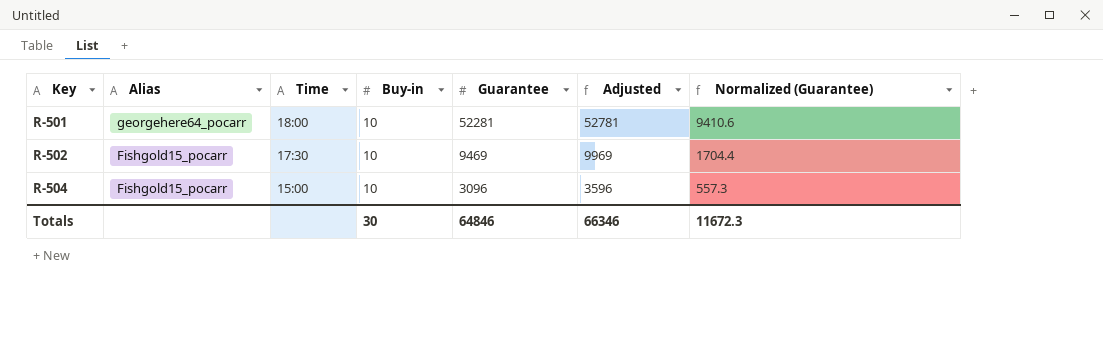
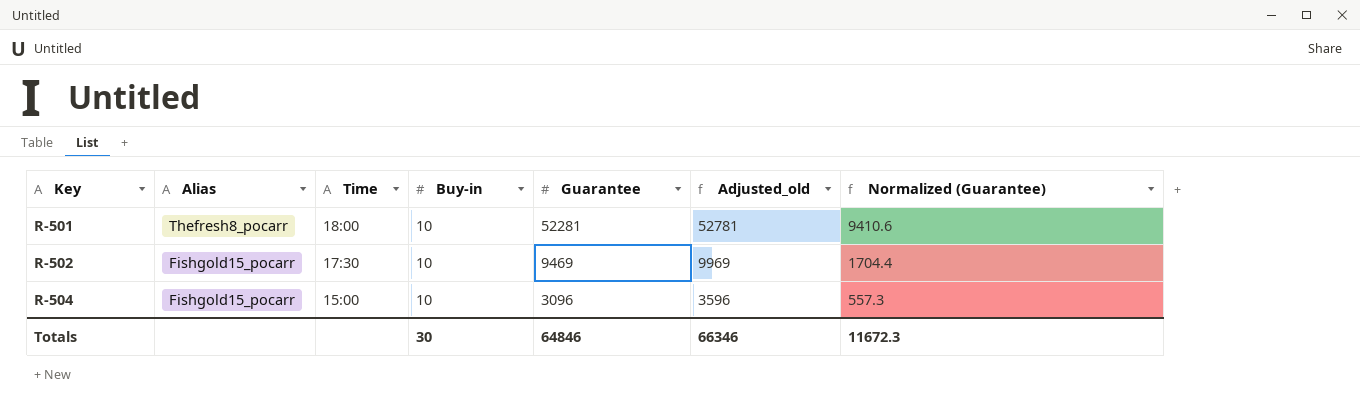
column name: Adjusted -> Adjusted_old
R-501 | Alias: georgehere64_pocarr -> Thefresh8_pocarr

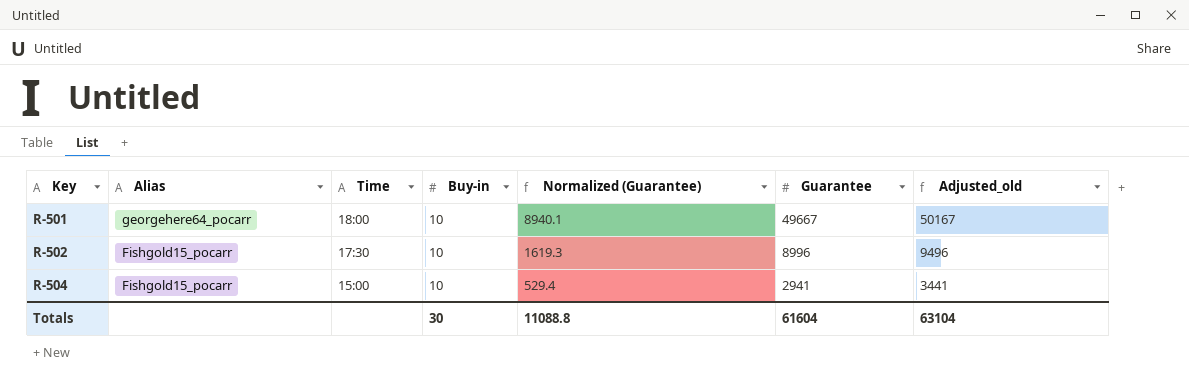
column Normalized (Guarantee) | position: 7 -> 5
R-501 | Alias: Thefresh8_pocarr -> georgehere64_pocarr
R-501 | Normalized (Guarantee): 9410.6 -> 8940.1
R-501 | Guarantee: 52281 -> 49667
R-501 | Adjusted_old: 52781 -> 50167
R-502 | Normalized (Guarantee): 1704.4 -> 1619.3
R-502 | Guarantee: 9469 -> 8996
R-502 | Adjusted_old: 9969 -> 9496
R-504 | Normalized (Guarantee): 557.3 -> 529.4
R-504 | Guarantee: 3096 -> 2941
R-504 | Adjusted_old: 3596 -> 3441
Totals | Normalized (Guarantee): 11672.3 -> 11088.8
Totals | Guarantee: 64846 -> 61604
Totals | Adjusted_old: 66346 -> 63104

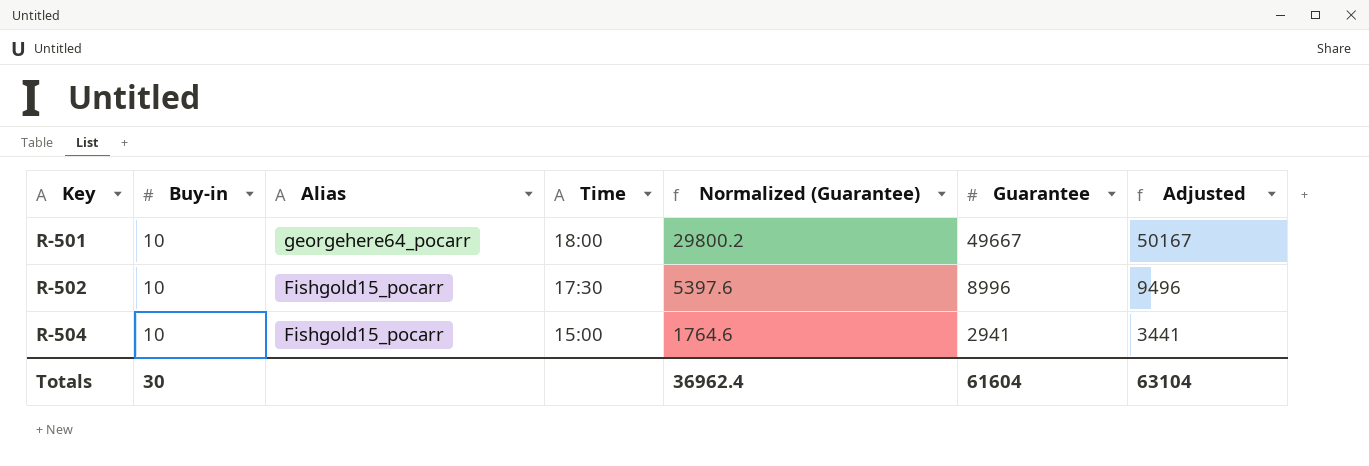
column Buy-in | position: 4 -> 2
column Normalized (Guarantee) | formula: [Guarantee] * 0.18 -> [Guarantee] * 0.6
column name: Adjusted_old -> Adjusted
Totals | Normalized (Guarantee): 11088.8 -> 36962.4

